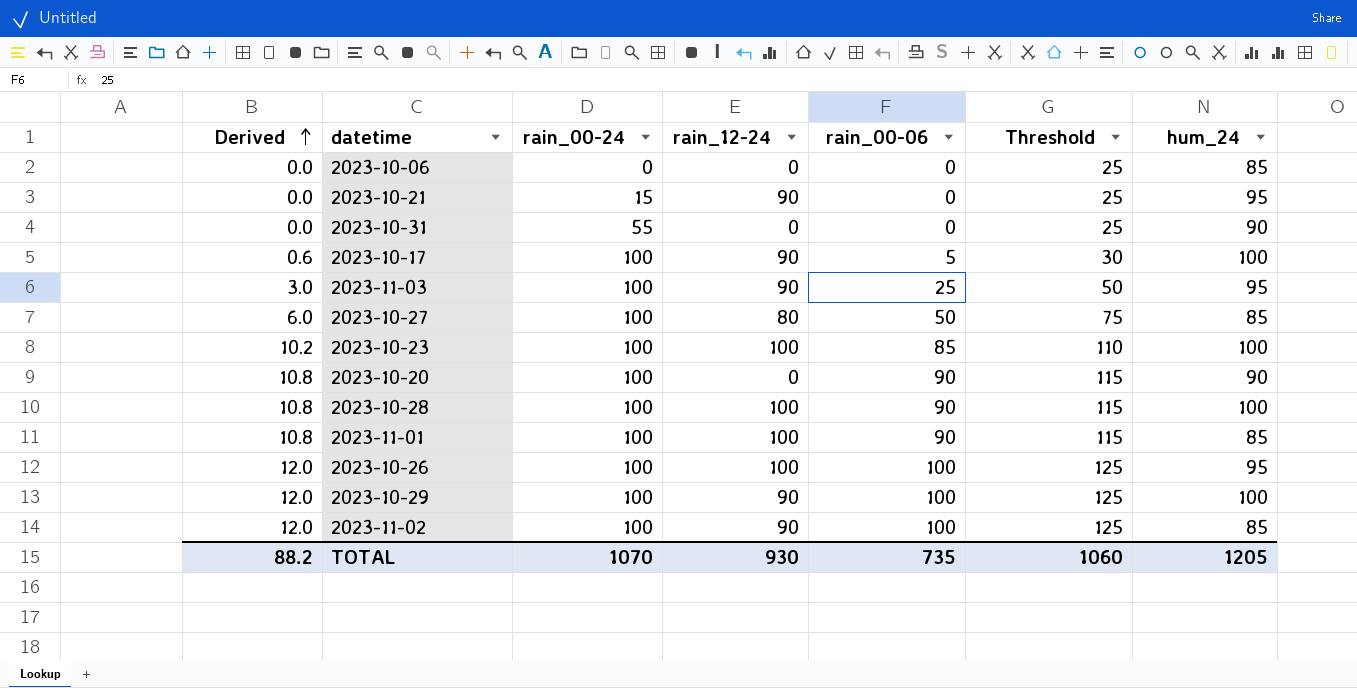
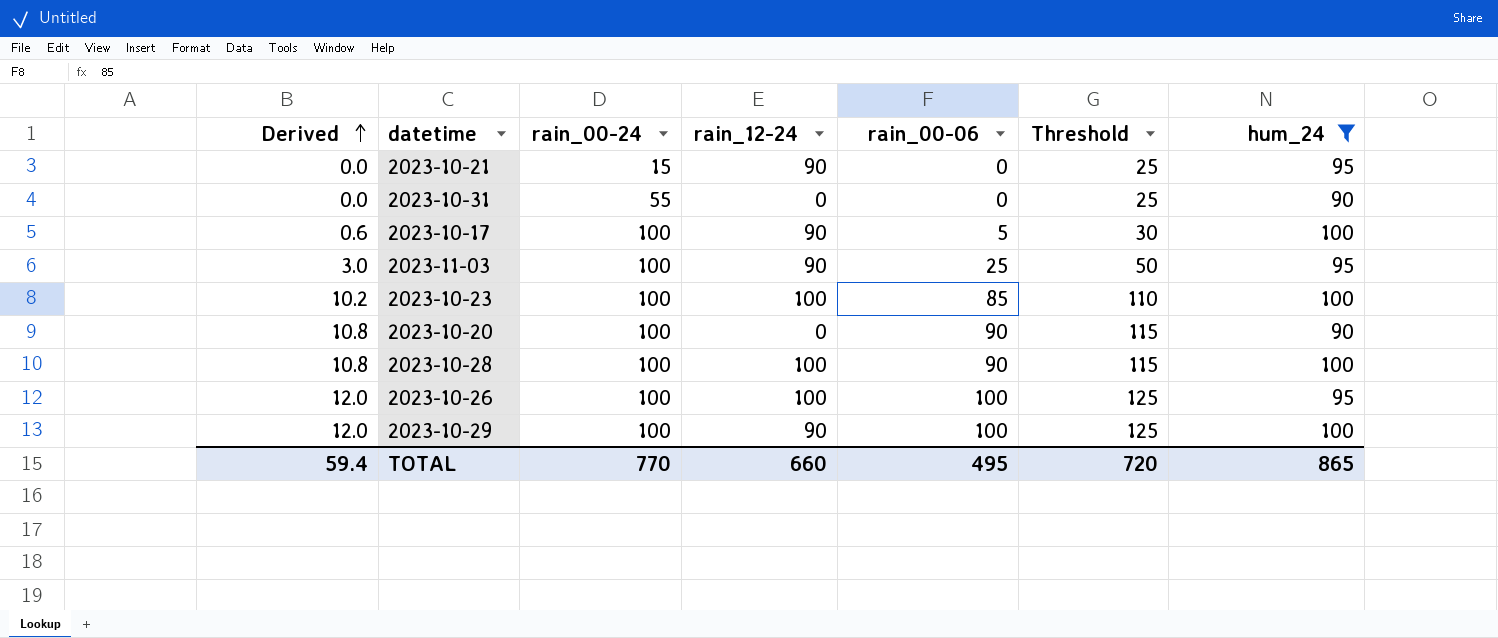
filter: none -> hum_24 != 85
TOTAL | Derived: 88.2 -> 59.4
TOTAL | rain_00-24: 1070 -> 770
TOTAL | rain_12-24: 930 -> 660
TOTAL | rain_00-06: 735 -> 495
TOTAL | Threshold: 1060 -> 720
TOTAL | hum_24: 1205 -> 865

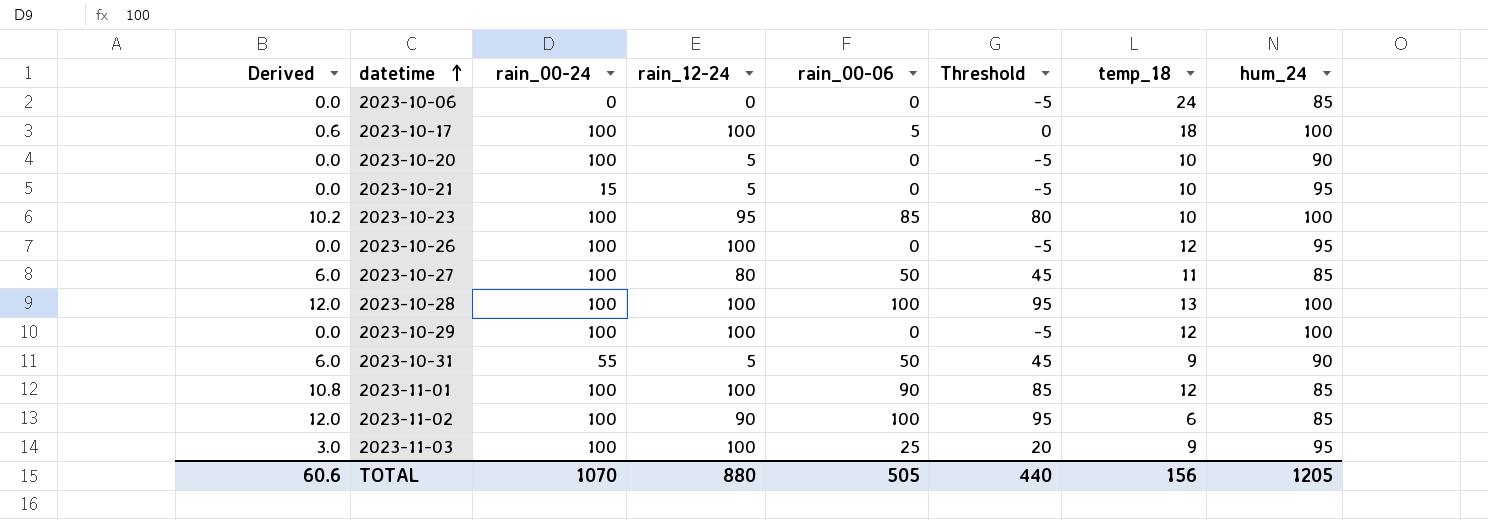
filter: hum_24 != 85 -> none
row order: Derived ascending -> datetime ascending
column Threshold | formula: [rain_00-06] + 25 -> [rain_00-06] - 5
column temp_18 | position: none -> 7
2023-10-17 | rain_12-24: 90 -> 100
2023-10-20 | Derived: 10.8 -> 0.0
2023-10-20 | rain_12-24: 0 -> 5
2023-10-20 | rain_00-06: 90 -> 0
2023-10-21 | rain_12-24: 90 -> 5
2023-10-23 | rain_12-24: 100 -> 95
2023-10-26 | Derived: 12.0 -> 0.0
2023-10-26 | rain_00-06: 100 -> 0
2023-10-28 | Derived: 10.8 -> 12.0
2023-10-28 | rain_00-06: 90 -> 100
2023-10-29 | Derived: 12.0 -> 0.0
2023-10-29 | rain_12-24: 90 -> 100
2023-10-29 | rain_00-06: 100 -> 0
2023-10-31 | Derived: 0.0 -> 6.0
2023-10-31 | rain_12-24: 0 -> 5
2023-10-31 | rain_00-06: 0 -> 50
2023-11-03 | rain_12-24: 90 -> 100
TOTAL | Derived: 59.4 -> 60.6
TOTAL | rain_00-24: 770 -> 1070
TOTAL | rain_12-24: 660 -> 880
TOTAL | rain_00-06: 495 -> 505
TOTAL | Threshold: 720 -> 440
TOTAL | hum_24: 865 -> 1205

